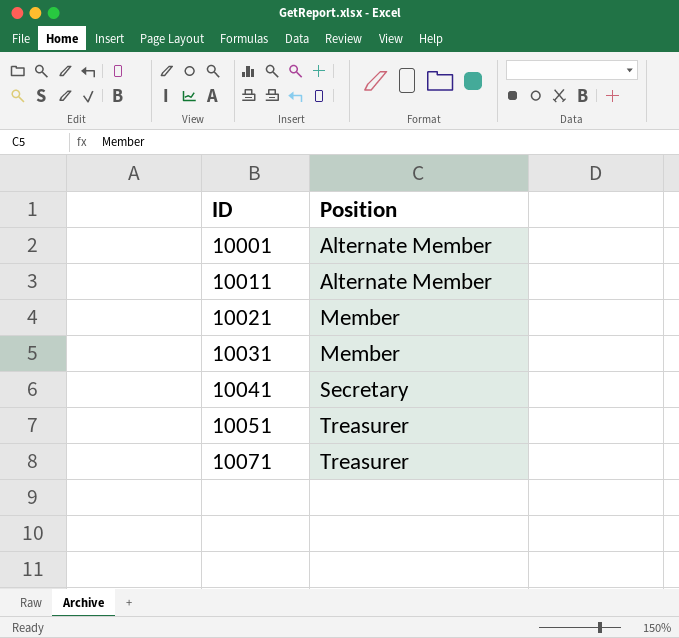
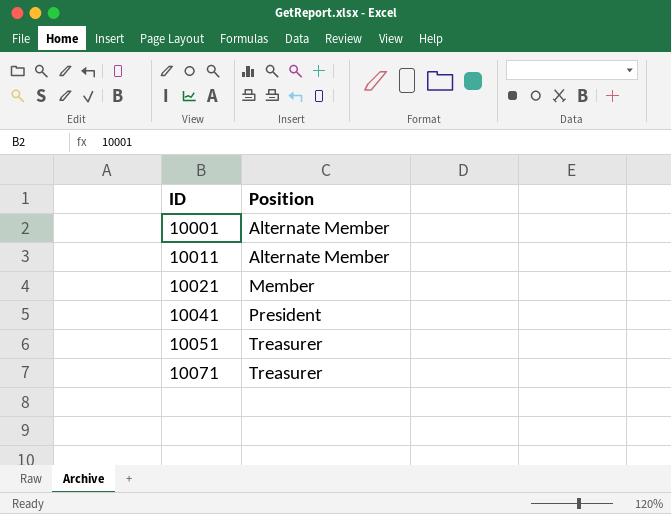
row 10031: Member -> none
10041 | Position: Secretary -> President

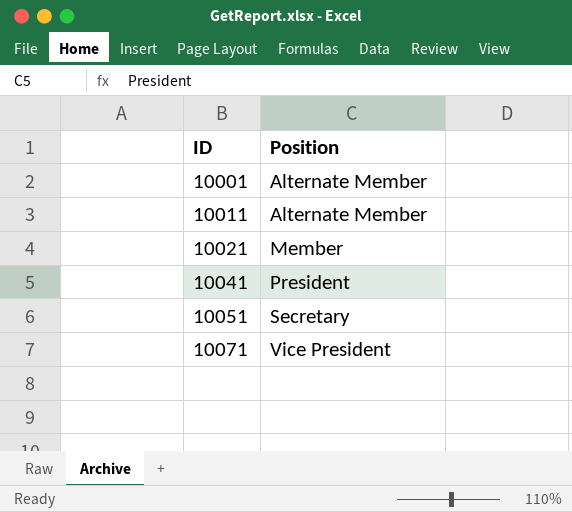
10051 | Position: Treasurer -> Secretary
10071 | Position: Treasurer -> Vice President

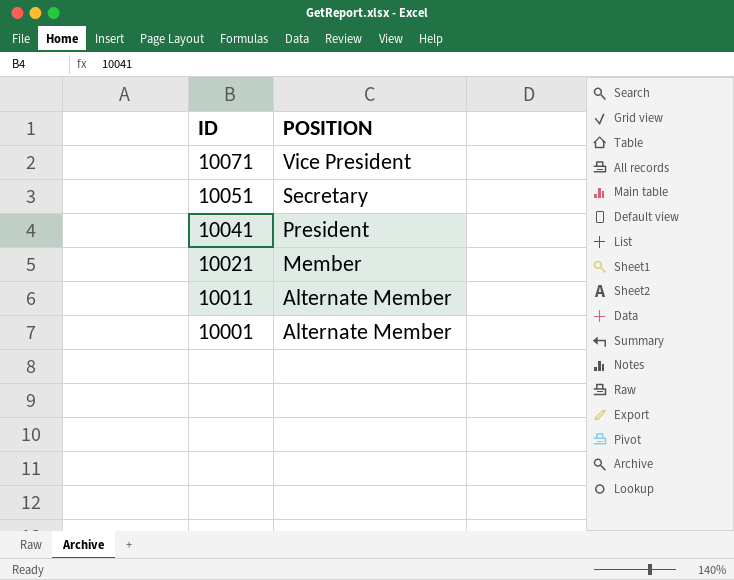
row order: ID ascending -> ID descending
column name: Position -> POSITION

